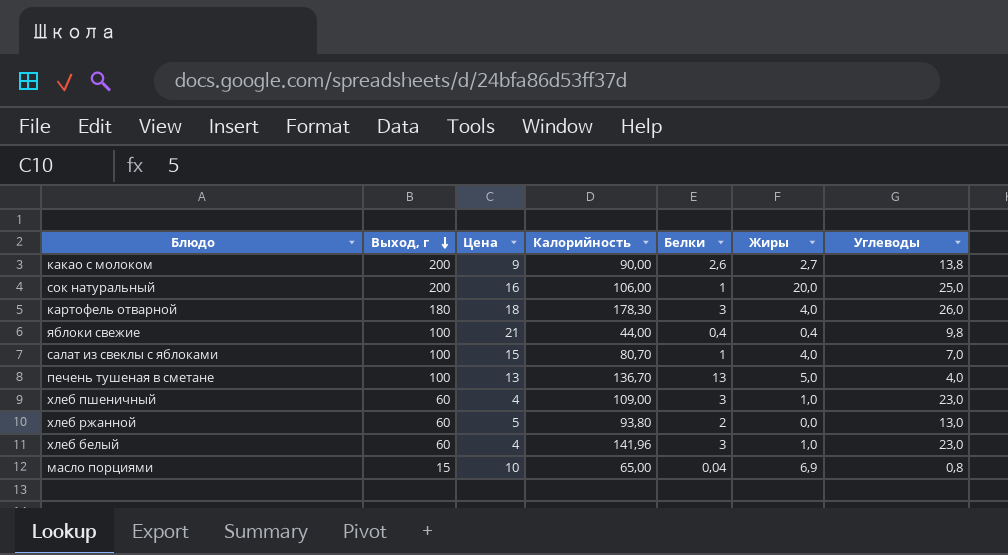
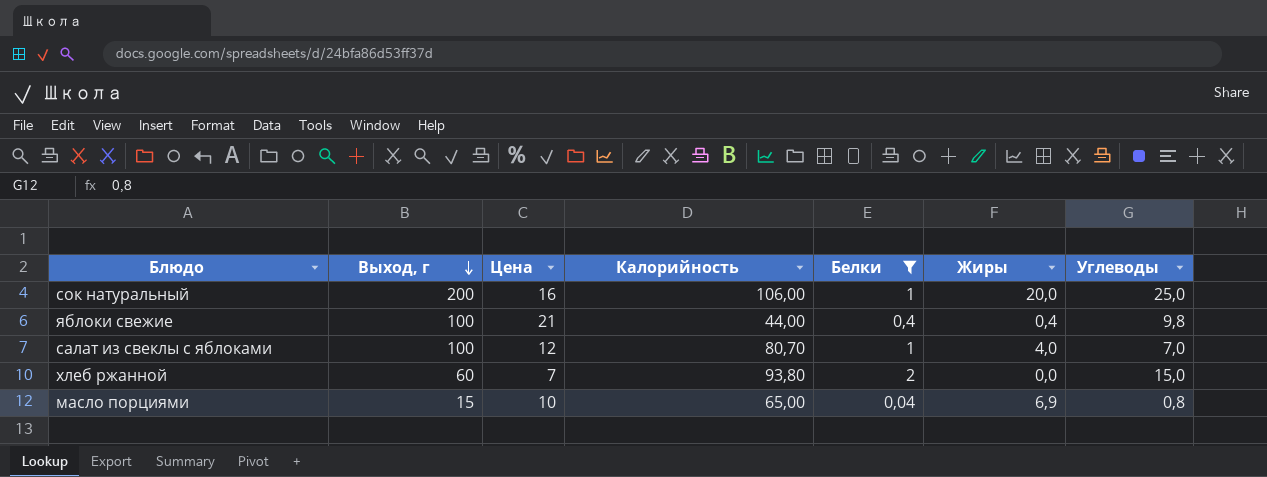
filter: none -> Белки <= 2
салат из свеклы с яблоками | Цена: 15 -> 12
хлеб ржанной | Цена: 5 -> 7
хлеб ржанной | Углеводы: 13,0 -> 15,0

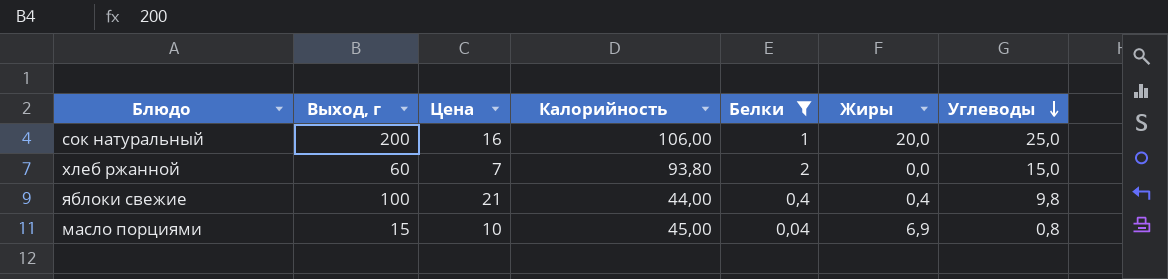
row order: Выход, г descending -> Углеводы descending
row салат из свеклы с яблоками: 100 | 12 | 80,70 | 1 | 4,0 | 7,0 -> none
масло порциями | Калорийность: 65,00 -> 45,00

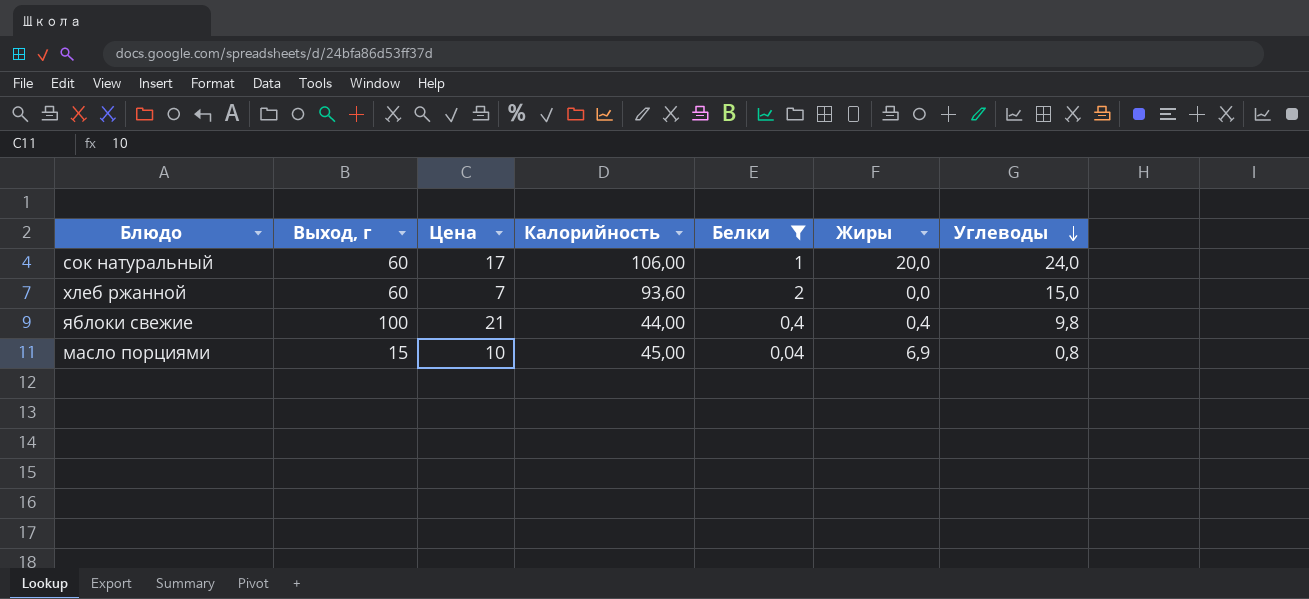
сок натуральный | Выход, г: 200 -> 60
сок натуральный | Цена: 16 -> 17
сок натуральный | Углеводы: 25,0 -> 24,0
хлеб ржанной | Калорийность: 93,80 -> 93,60

